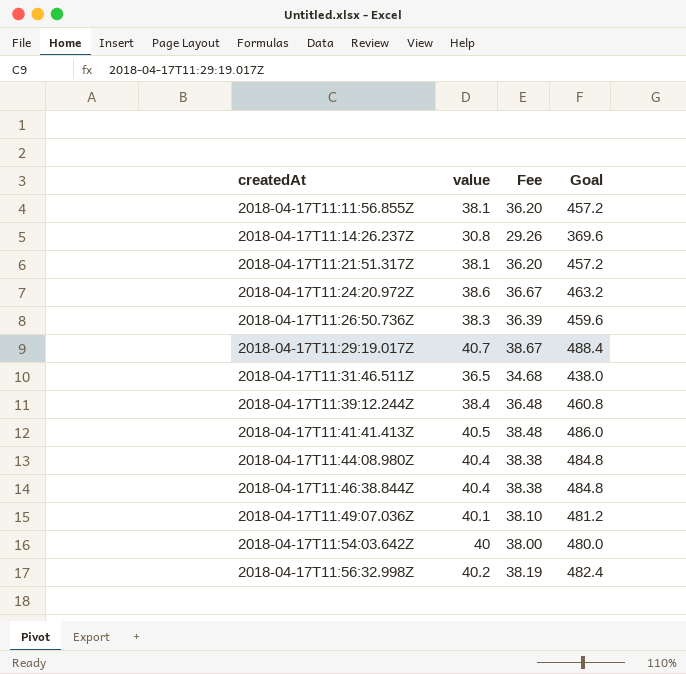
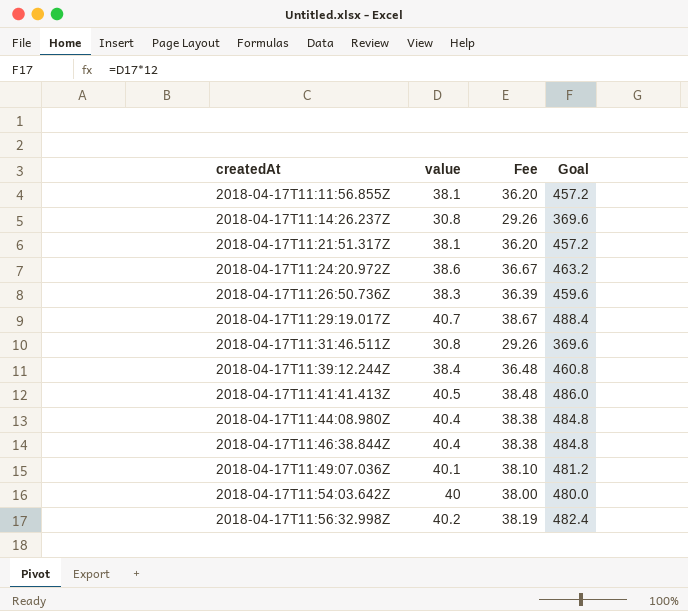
2018-04-17T11:31:46.511Z | value: 36.5 -> 30.8
2018-04-17T11:31:46.511Z | Fee: 34.68 -> 29.26
2018-04-17T11:31:46.511Z | Goal: 438.0 -> 369.6

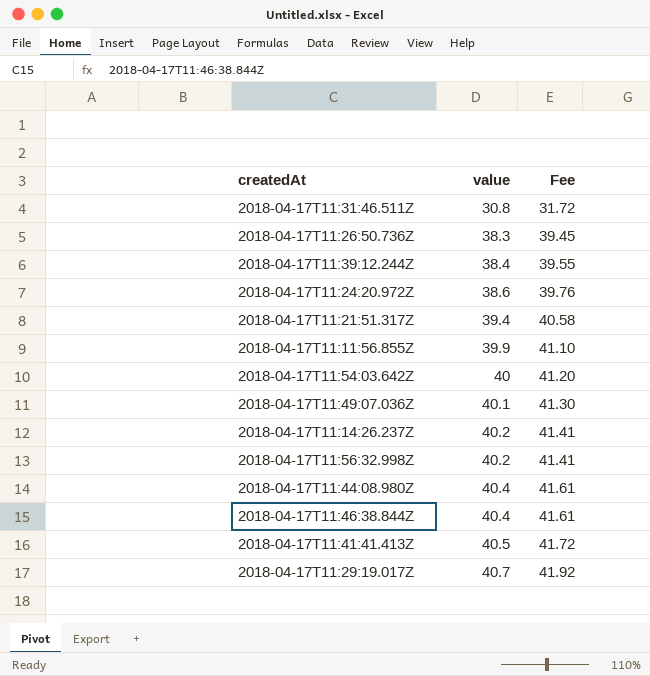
row order: createdAt ascending -> value ascending
column Goal | formula: [value] * 12 -> none
column Fee | formula: [value] * 0.95 -> [value] * 1.03
2018-04-17T11:21:51.317Z | value: 38.1 -> 39.4
2018-04-17T11:11:56.855Z | value: 38.1 -> 39.9
2018-04-17T11:14:26.237Z | value: 30.8 -> 40.2

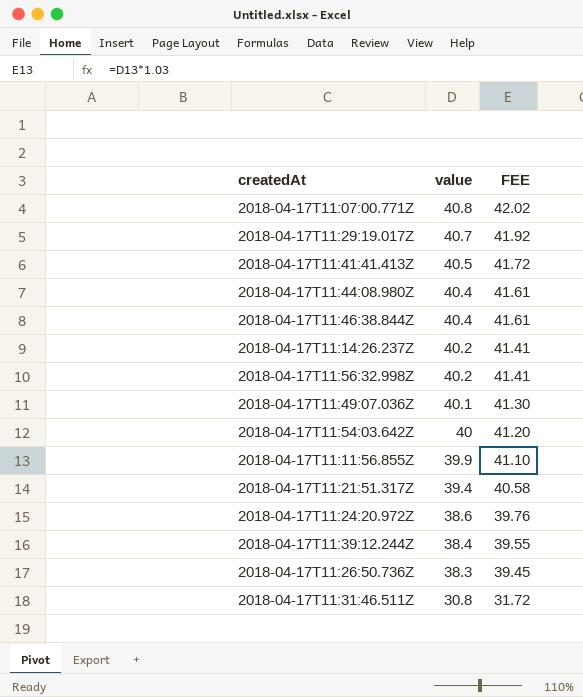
row order: value ascending -> value descending
column name: Fee -> FEE
row 2018-04-17T11:07:00.771Z: none -> 40.8 | 42.02

